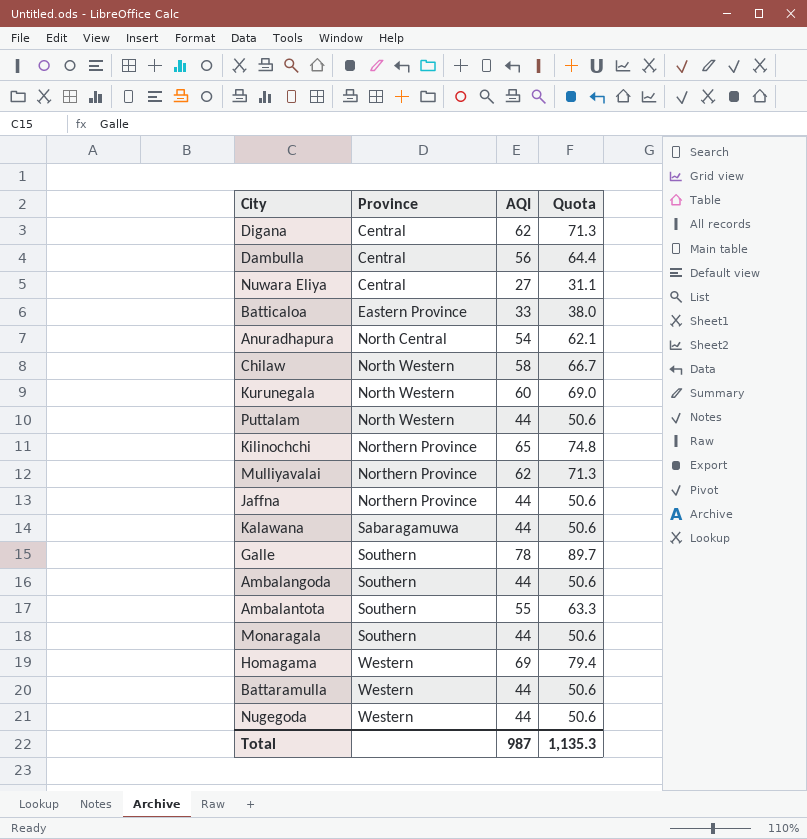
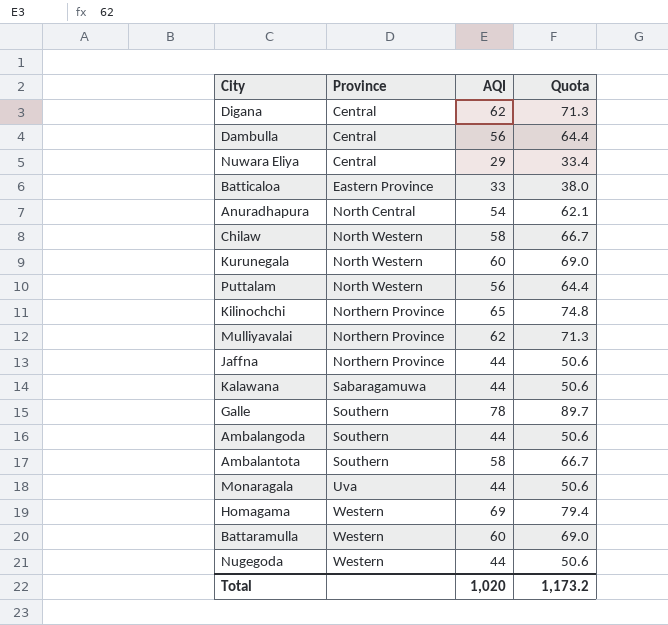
Nuwara Eliya | AQI: 27 -> 29
Nuwara Eliya | Quota: 31.1 -> 33.4
Puttalam | AQI: 44 -> 56
Puttalam | Quota: 50.6 -> 64.4
Ambalantota | AQI: 55 -> 58
Ambalantota | Quota: 63.3 -> 66.7
Monaragala | Province: Southern -> Uva
Battaramulla | AQI: 44 -> 60
Battaramulla | Quota: 50.6 -> 69.0
Total | AQI: 987 -> 1,020
Total | Quota: 1,135.3 -> 1,173.2

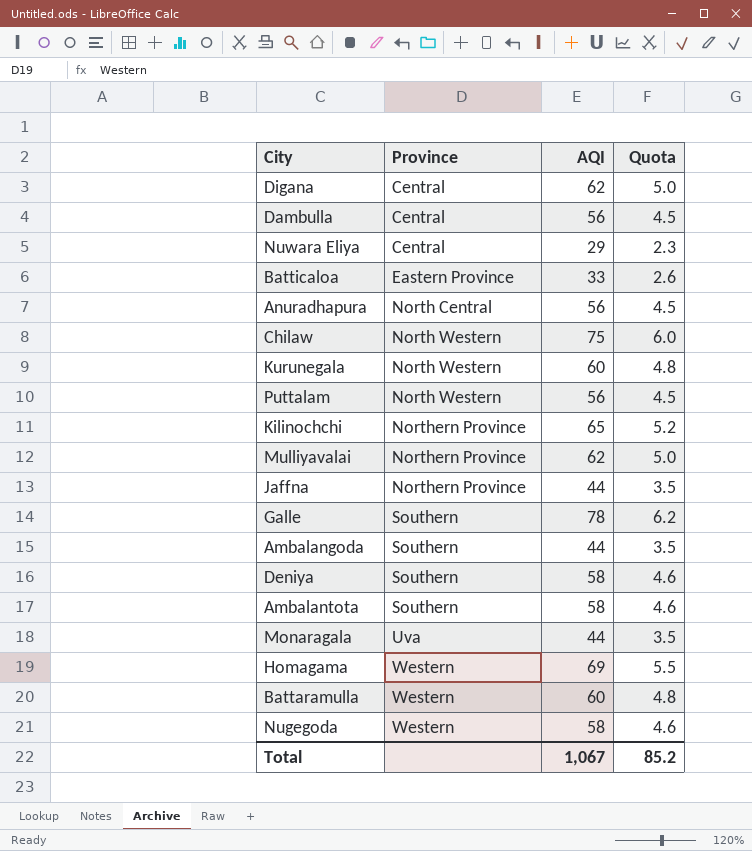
column Quota | formula: [AQI] * 1.15 -> [AQI] * 0.08
row Kalawana: Sabaragamuwa | 44 | 50.6 -> none
Anuradhapura | AQI: 54 -> 56
Chilaw | AQI: 58 -> 75
row Deniya: none -> Southern | 58 | 4.6
Nugegoda | AQI: 44 -> 58
Total | AQI: 1,020 -> 1,067
Total | Quota: 1,173.2 -> 85.2

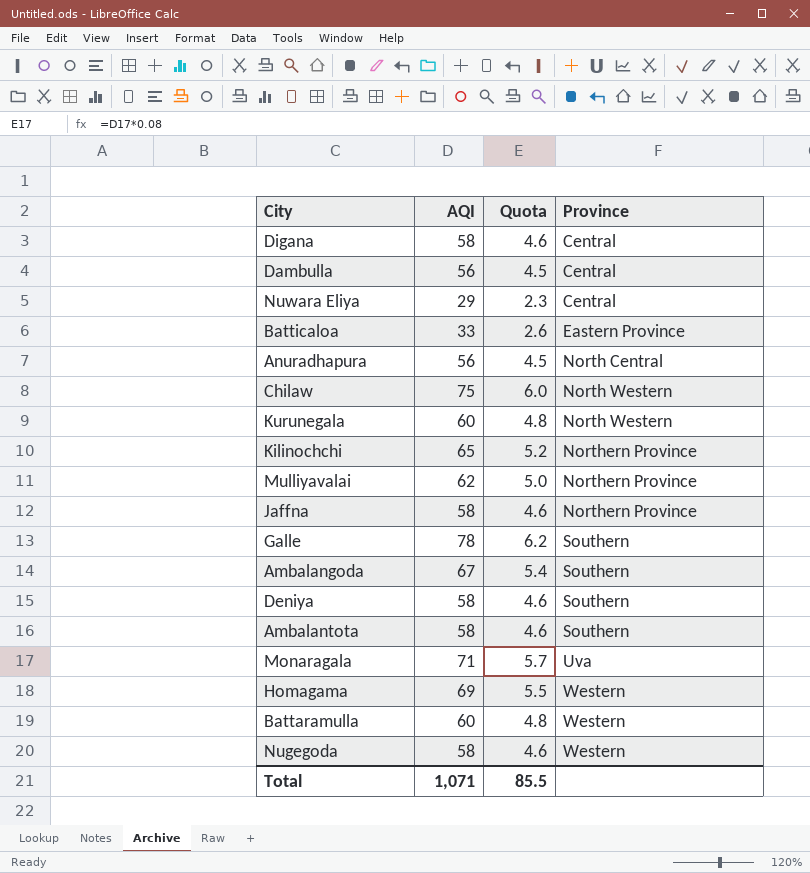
column Province | position: 2 -> 4
row Puttalam: North Western | 56 | 4.5 -> none
Digana | AQI: 62 -> 58
Digana | Quota: 5.0 -> 4.6
Jaffna | AQI: 44 -> 58
Jaffna | Quota: 3.5 -> 4.6
Ambalangoda | AQI: 44 -> 67
Ambalangoda | Quota: 3.5 -> 5.4
Monaragala | AQI: 44 -> 71
Monaragala | Quota: 3.5 -> 5.7
Total | AQI: 1,067 -> 1,071
Total | Quota: 85.2 -> 85.5

